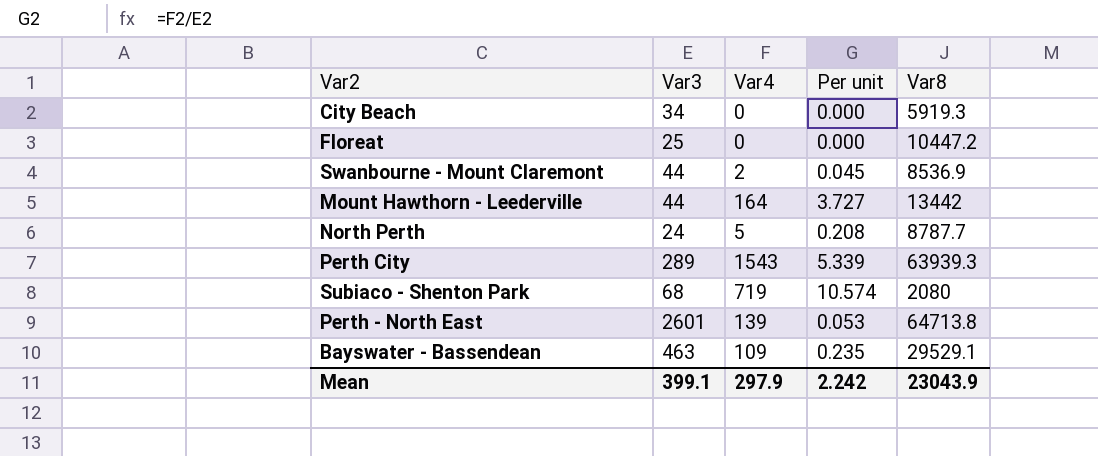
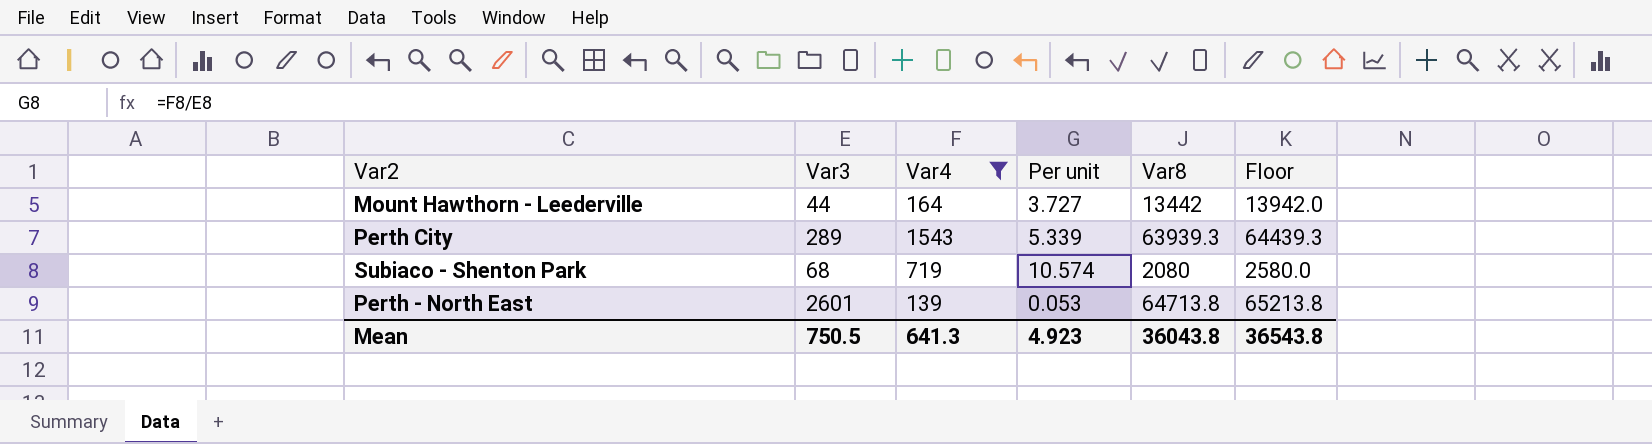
filter: none -> Var4 >= 139
column Floor | formula: none -> [Var8] + 500
Mean | Var3: 399.1 -> 750.5
Mean | Var4: 297.9 -> 641.3
Mean | Per unit: 2.242 -> 4.923
Mean | Var8: 23043.9 -> 36043.8

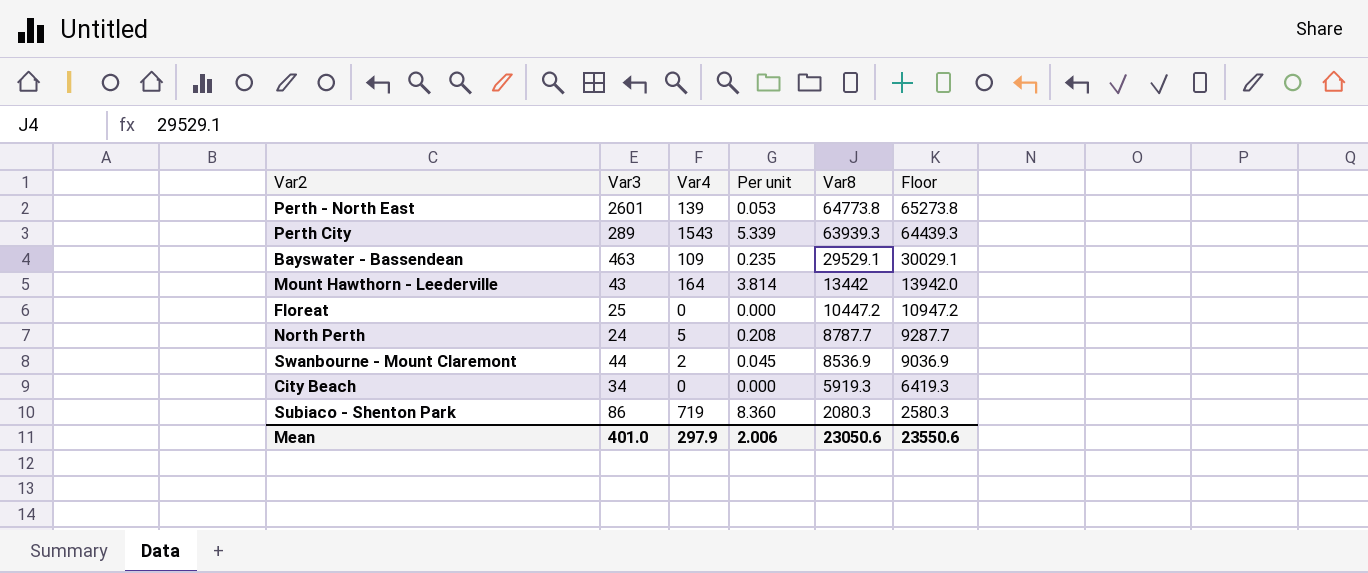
filter: Var4 >= 139 -> none
row order: none -> Var8 descending
Perth - North East | Var8: 64713.8 -> 64773.8
Perth - North East | Floor: 65213.8 -> 65273.8
Mount Hawthorn - Leederville | Var3: 44 -> 43
Mount Hawthorn - Leederville | Per unit: 3.727 -> 3.814
Subiaco - Shenton Park | Var3: 68 -> 86
Subiaco - Shenton Park | Per unit: 10.574 -> 8.360
Subiaco - Shenton Park | Var8: 2080 -> 2080.3
Subiaco - Shenton Park | Floor: 2580.0 -> 2580.3
Mean | Var3: 750.5 -> 401.0
Mean | Var4: 641.3 -> 297.9
Mean | Per unit: 4.923 -> 2.006
Mean | Var8: 36043.8 -> 23050.6
Mean | Floor: 36543.8 -> 23550.6

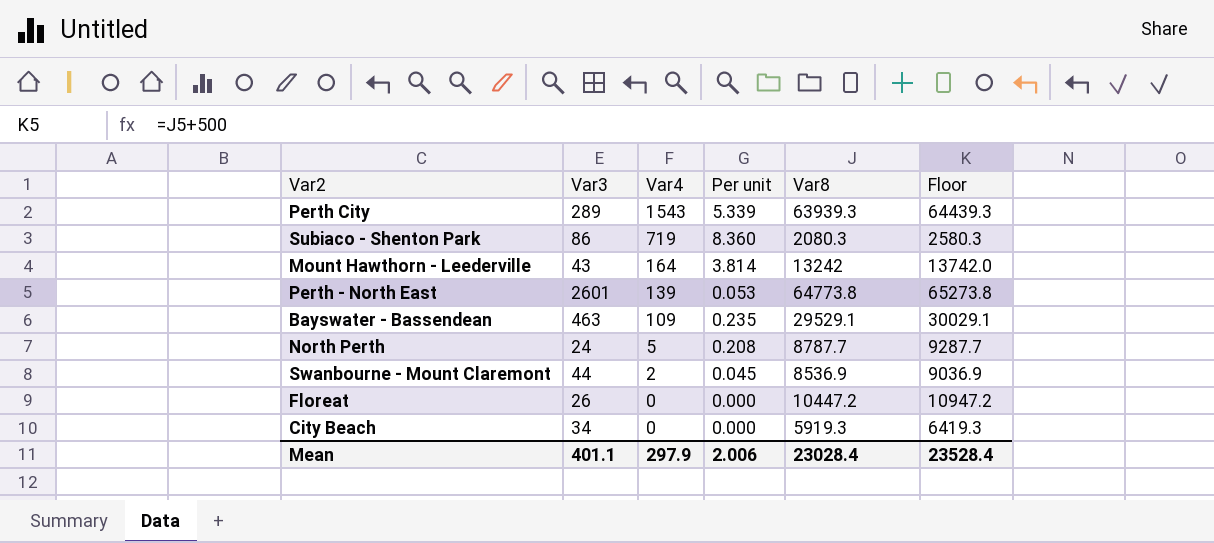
row order: Var8 descending -> Var4 descending
Mount Hawthorn - Leederville | Var8: 13442 -> 13242
Mount Hawthorn - Leederville | Floor: 13942.0 -> 13742.0
Floreat | Var3: 25 -> 26
Mean | Var3: 401.0 -> 401.1
Mean | Var8: 23050.6 -> 23028.4
Mean | Floor: 23550.6 -> 23528.4

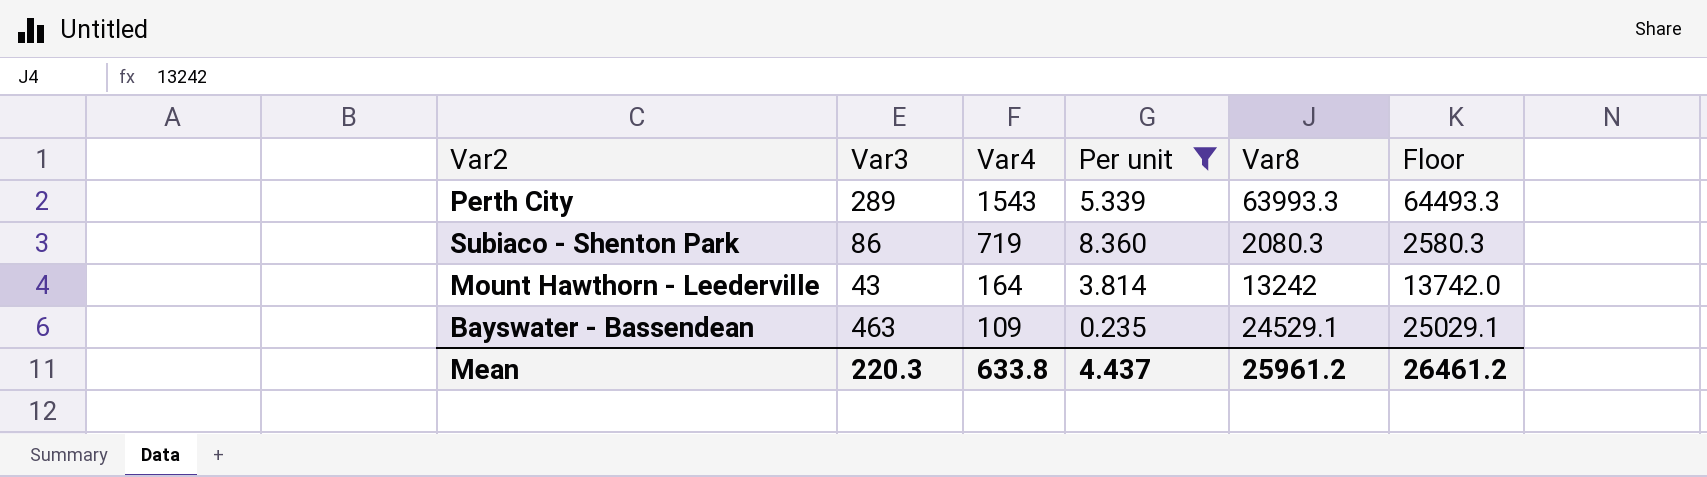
filter: none -> Per unit >= 0.235
Perth City | Var8: 63939.3 -> 63993.3
Perth City | Floor: 64439.3 -> 64493.3
Bayswater - Bassendean | Var8: 29529.1 -> 24529.1
Bayswater - Bassendean | Floor: 30029.1 -> 25029.1
Mean | Var3: 401.1 -> 220.3
Mean | Var4: 297.9 -> 633.8
Mean | Per unit: 2.006 -> 4.437
Mean | Var8: 23028.4 -> 25961.2
Mean | Floor: 23528.4 -> 26461.2

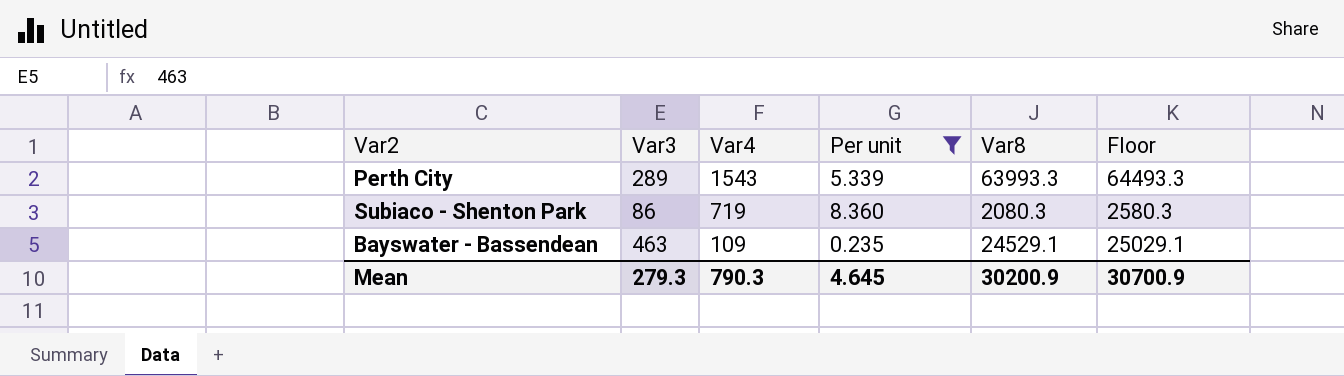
row Mount Hawthorn - Leederville: 43 | 164 | 3.814 | 13242 | 13742.0 -> none
Mean | Var3: 220.3 -> 279.3
Mean | Var4: 633.8 -> 790.3
Mean | Per unit: 4.437 -> 4.645
Mean | Var8: 25961.2 -> 30200.9
Mean | Floor: 26461.2 -> 30700.9

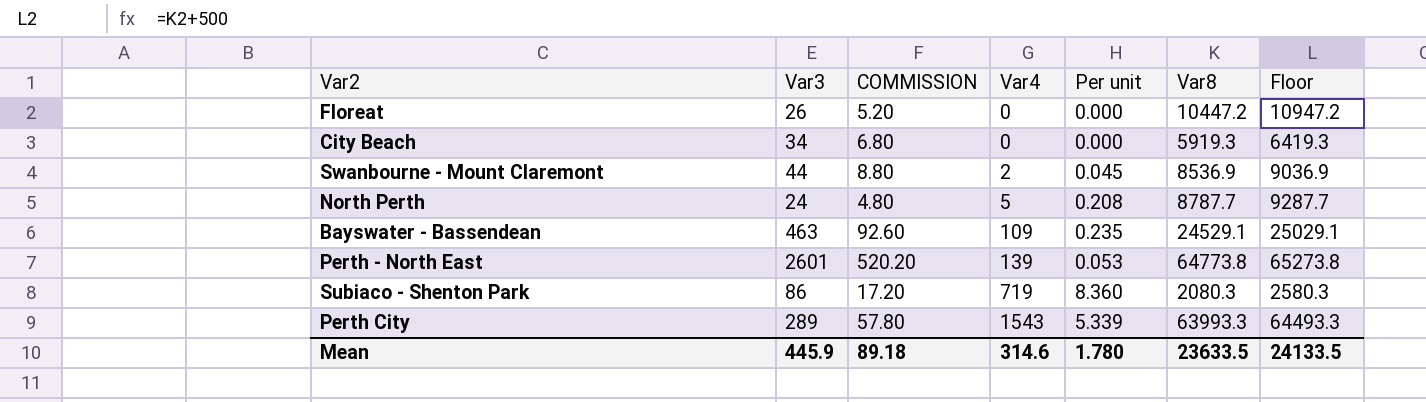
filter: Per unit >= 0.235 -> none
row order: Var4 descending -> Var4 ascending
column COMMISSION | formula: none -> [Var3] * 0.2
Mean | Var3: 279.3 -> 445.9
Mean | Var4: 790.3 -> 314.6
Mean | Per unit: 4.645 -> 1.780
Mean | Var8: 30200.9 -> 23633.5
Mean | Floor: 30700.9 -> 24133.5

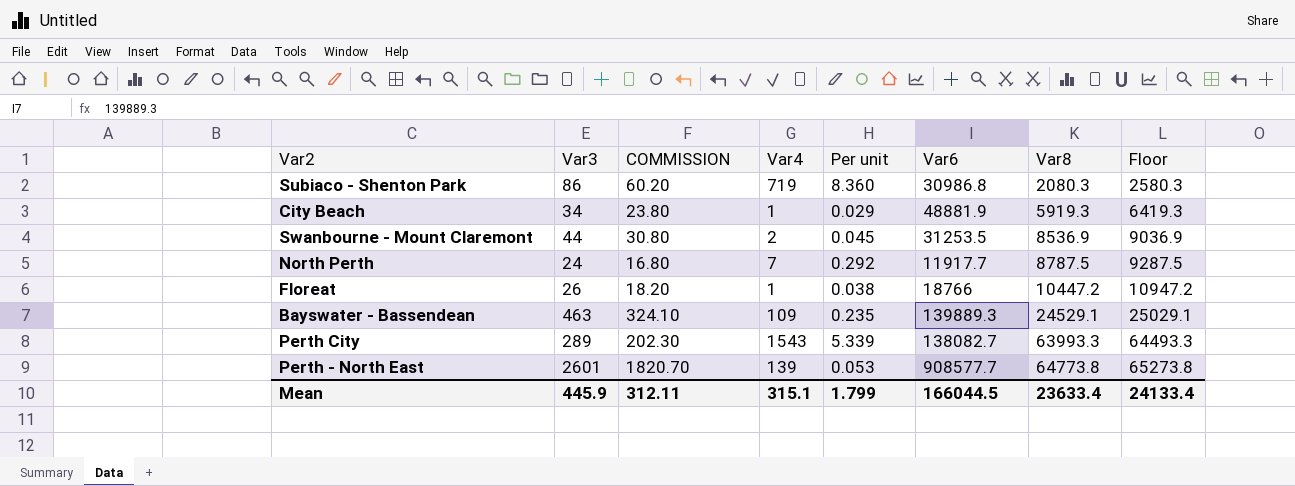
row order: Var4 ascending -> Var8 ascending
column COMMISSION | formula: [Var3] * 0.2 -> [Var3] * 0.7
column Var6 | position: none -> 6
City Beach | Var4: 0 -> 1
City Beach | Per unit: 0.000 -> 0.029
North Perth | Var4: 5 -> 7
North Perth | Per unit: 0.208 -> 0.292
North Perth | Var8: 8787.7 -> 8787.5
North Perth | Floor: 9287.7 -> 9287.5
Floreat | Var4: 0 -> 1
Floreat | Per unit: 0.000 -> 0.038
Mean | COMMISSION: 89.18 -> 312.11
Mean | Var4: 314.6 -> 315.1
Mean | Per unit: 1.780 -> 1.799
Mean | Var8: 23633.5 -> 23633.4
Mean | Floor: 24133.5 -> 24133.4

